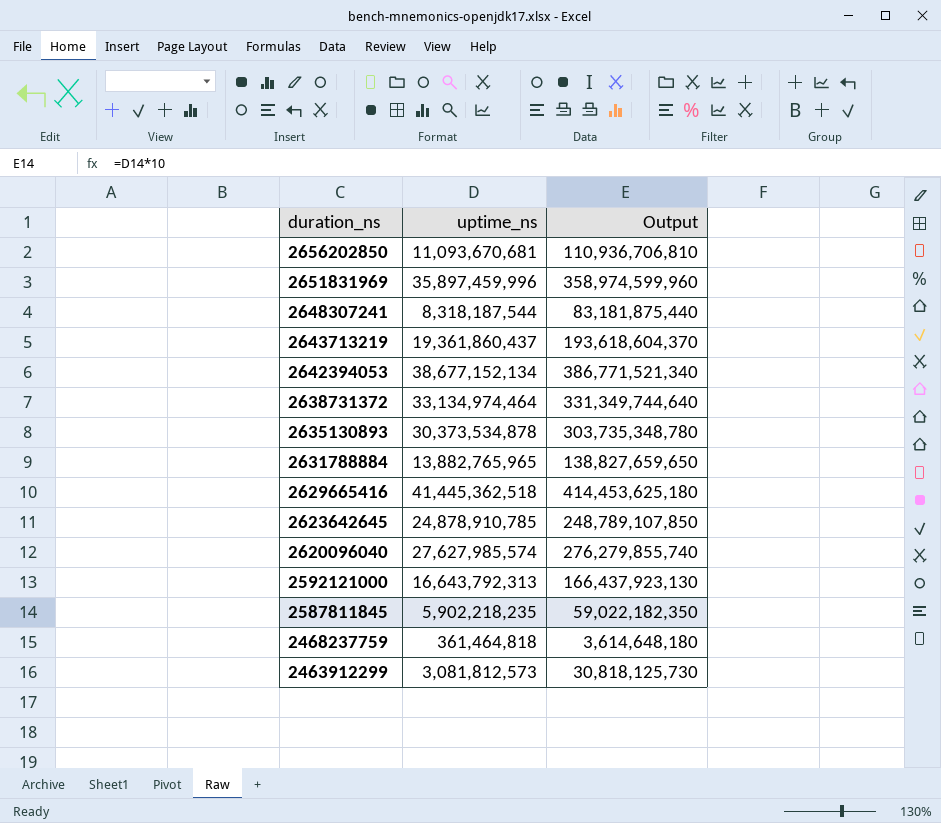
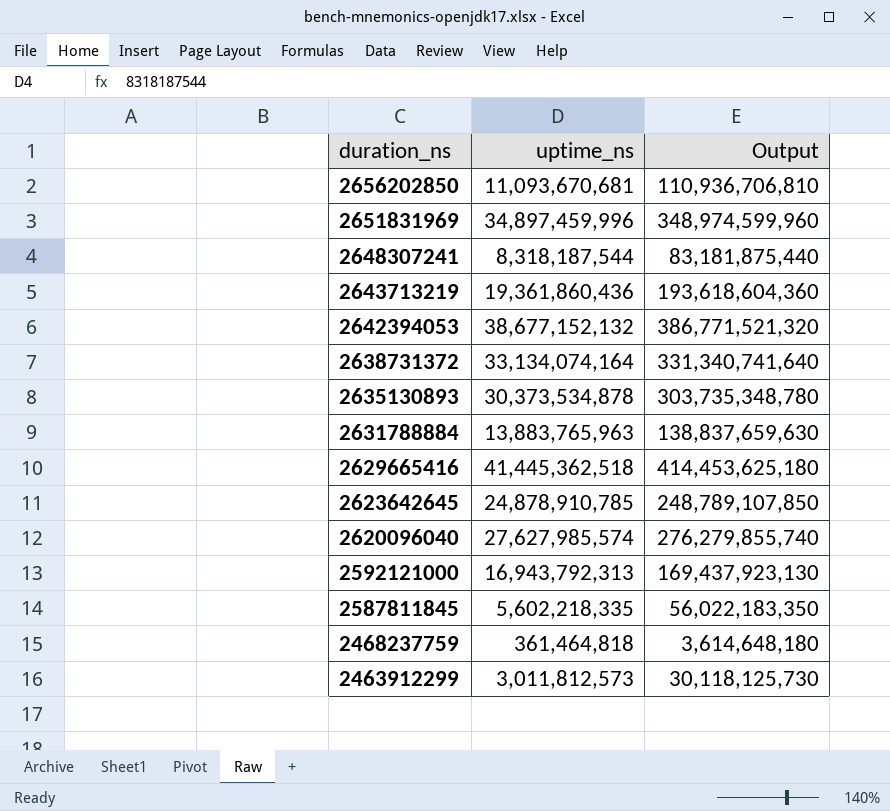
2651831969 | uptime_ns: 35,897,459,996 -> 34,897,459,996
2651831969 | Output: 358,974,599,960 -> 348,974,599,960
2643713219 | uptime_ns: 19,361,860,437 -> 19,361,860,436
2643713219 | Output: 193,618,604,370 -> 193,618,604,360
2642394053 | uptime_ns: 38,677,152,134 -> 38,677,152,132
2642394053 | Output: 386,771,521,340 -> 386,771,521,320
2638731372 | uptime_ns: 33,134,974,464 -> 33,134,074,164
2638731372 | Output: 331,349,744,640 -> 331,340,741,640
2631788884 | uptime_ns: 13,882,765,965 -> 13,883,765,963
2631788884 | Output: 138,827,659,650 -> 138,837,659,630
2592121000 | uptime_ns: 16,643,792,313 -> 16,943,792,313
2592121000 | Output: 166,437,923,130 -> 169,437,923,130
2587811845 | uptime_ns: 5,902,218,235 -> 5,602,218,335
2587811845 | Output: 59,022,182,350 -> 56,022,183,350
2463912299 | uptime_ns: 3,081,812,573 -> 3,011,812,573
2463912299 | Output: 30,818,125,730 -> 30,118,125,730

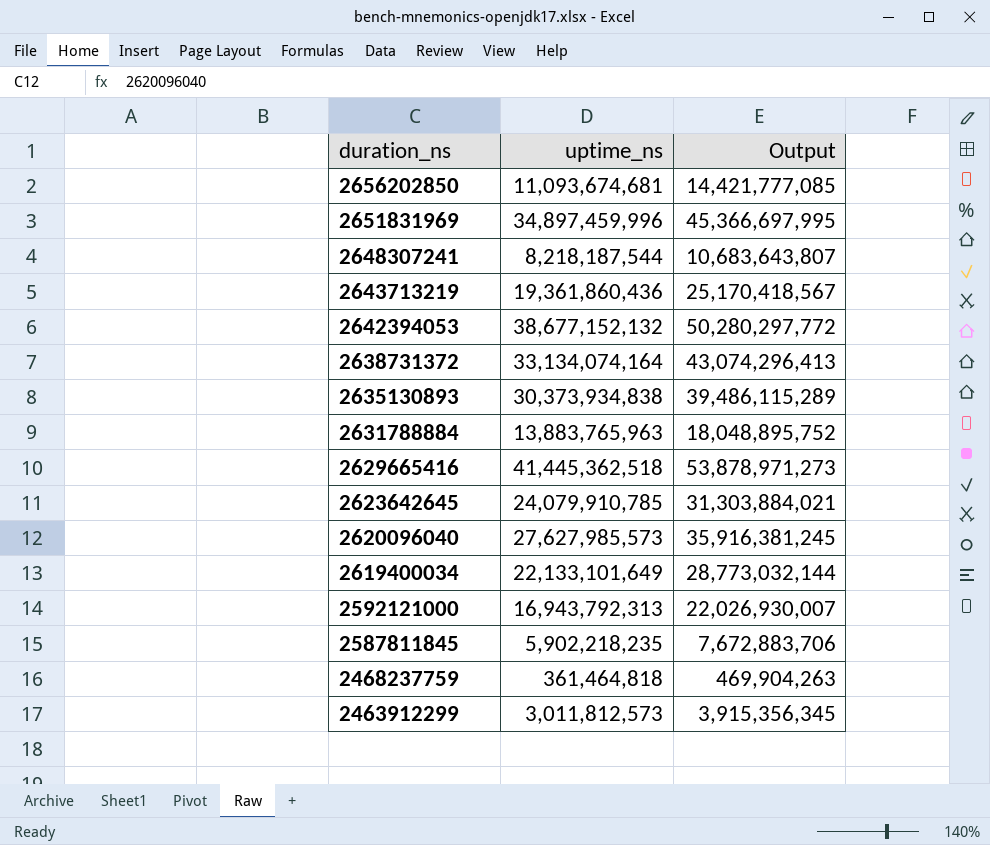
column Output | formula: [uptime_ns] * 10 -> [uptime_ns] * 1.3
2656202850 | uptime_ns: 11,093,670,681 -> 11,093,674,681
2648307241 | uptime_ns: 8,318,187,544 -> 8,218,187,544
2635130893 | uptime_ns: 30,373,534,878 -> 30,373,934,838
2623642645 | uptime_ns: 24,878,910,785 -> 24,079,910,785
2620096040 | uptime_ns: 27,627,985,574 -> 27,627,985,573
row 2619400034: none -> 22,133,101,649 | 28,773,032,144
2587811845 | uptime_ns: 5,602,218,335 -> 5,902,218,235

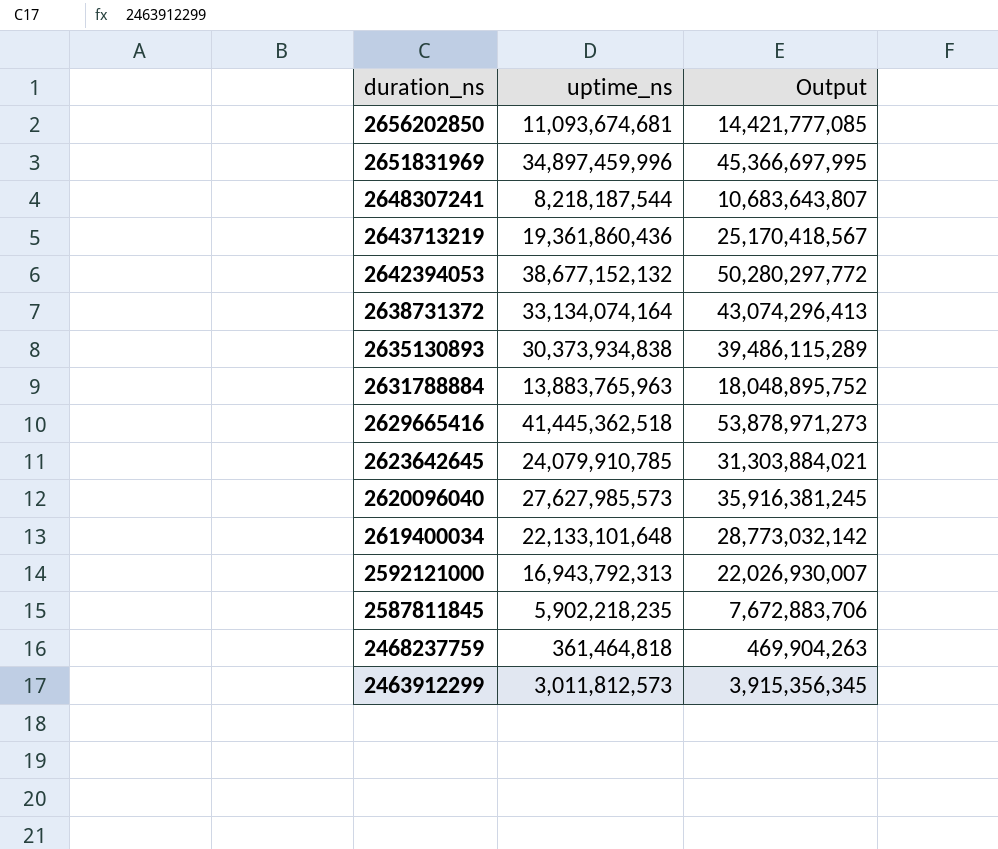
2619400034 | uptime_ns: 22,133,101,649 -> 22,133,101,648
2619400034 | Output: 28,773,032,144 -> 28,773,032,142

